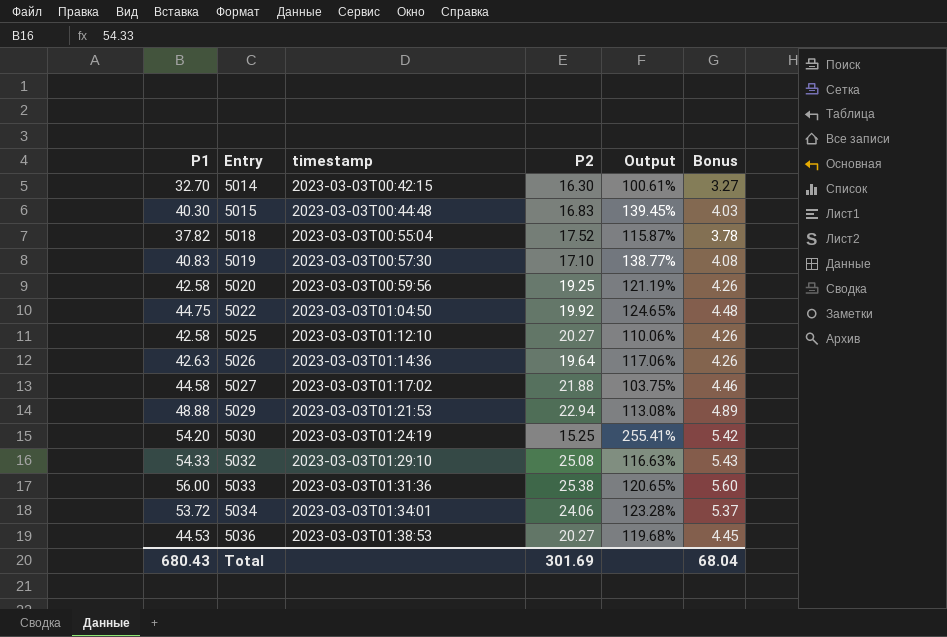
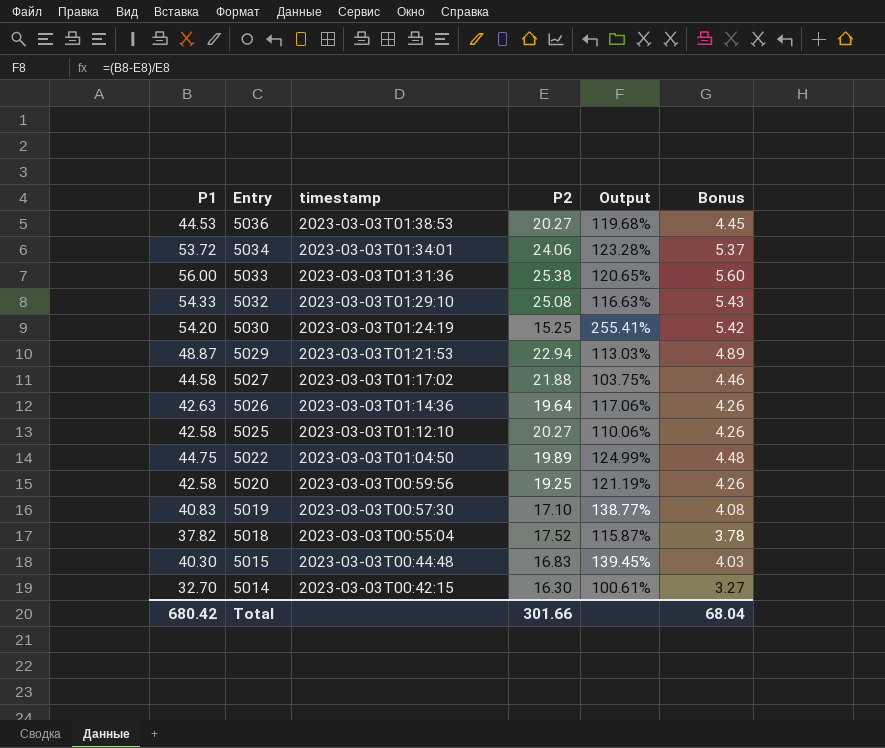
row order: Entry ascending -> Entry descending
5029 | P1: 48.88 -> 48.87
5029 | Output: 113.08% -> 113.03%
5022 | P2: 19.92 -> 19.89
5022 | Output: 124.65% -> 124.99%
Total | P1: 680.43 -> 680.42
Total | P2: 301.69 -> 301.66

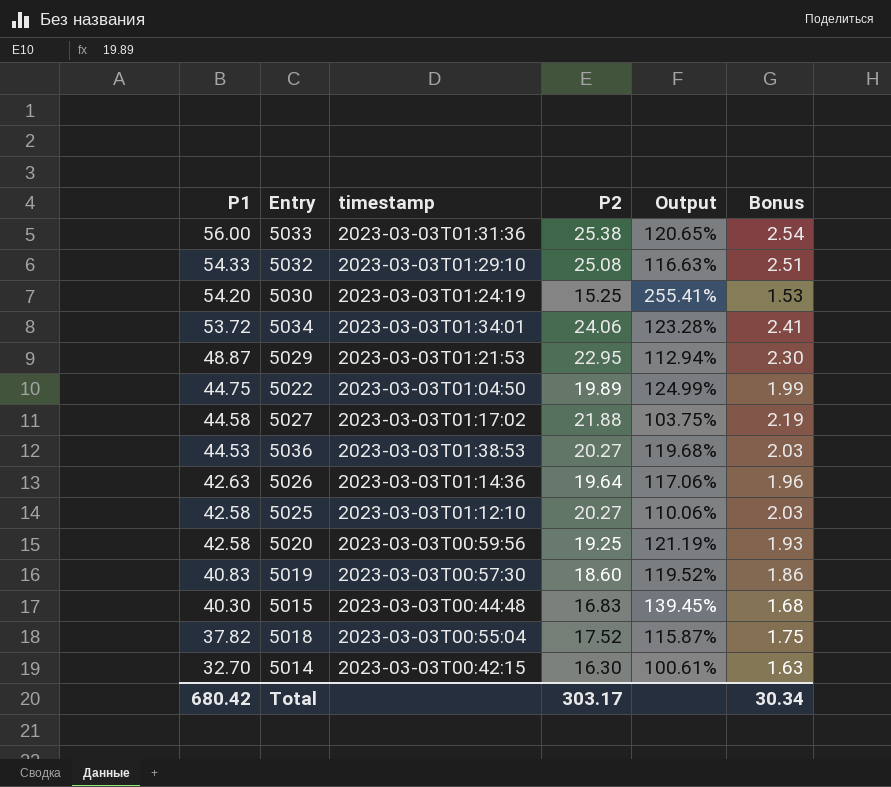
row order: Entry descending -> P1 descending
column Bonus | formula: [P1] * 0.1 -> [P2] * 0.1
5029 | P2: 22.94 -> 22.95
5029 | Output: 113.03% -> 112.94%
5019 | P2: 17.10 -> 18.60
5019 | Output: 138.77% -> 119.52%
Total | P2: 301.66 -> 303.17
Total | Bonus: 68.04 -> 30.34

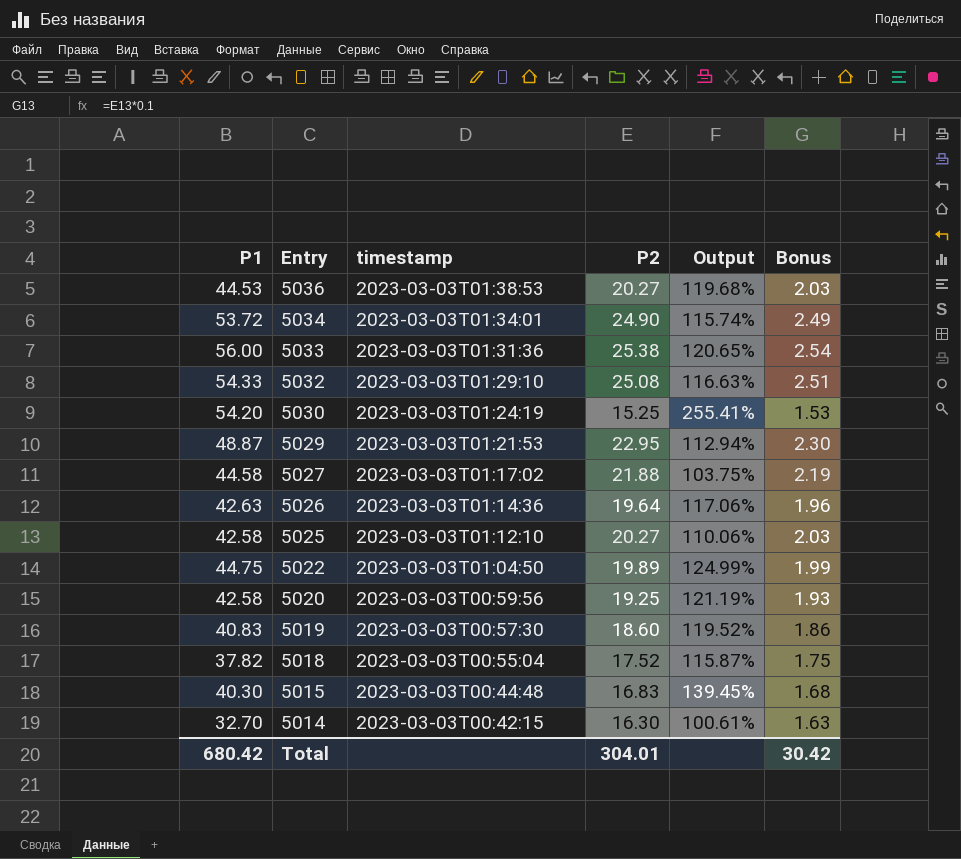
row order: P1 descending -> Entry descending
5034 | P2: 24.06 -> 24.90
5034 | Output: 123.28% -> 115.74%
5034 | Bonus: 2.41 -> 2.49
Total | P2: 303.17 -> 304.01
Total | Bonus: 30.34 -> 30.42

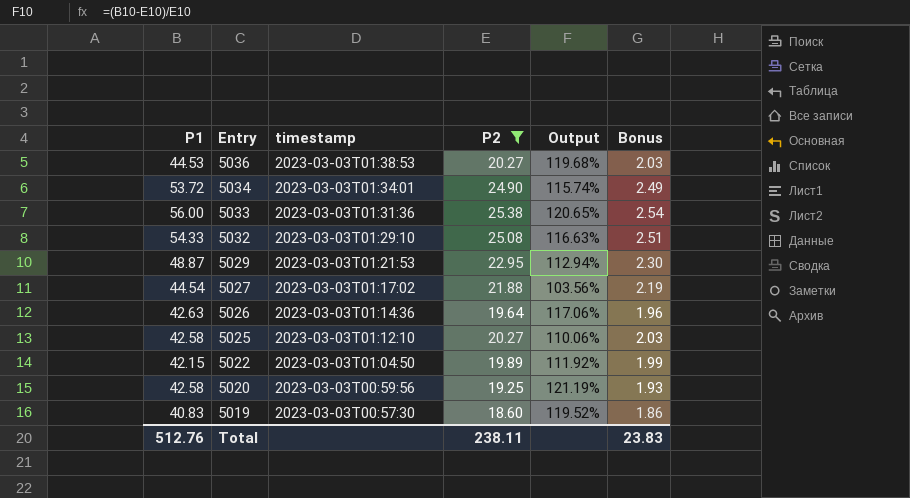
filter: none -> P2 >= 18.60
5027 | P1: 44.58 -> 44.54
5027 | Output: 103.75% -> 103.56%
5022 | P1: 44.75 -> 42.15
5022 | Output: 124.99% -> 111.92%
Total | P1: 680.42 -> 512.76
Total | P2: 304.01 -> 238.11
Total | Bonus: 30.42 -> 23.83

